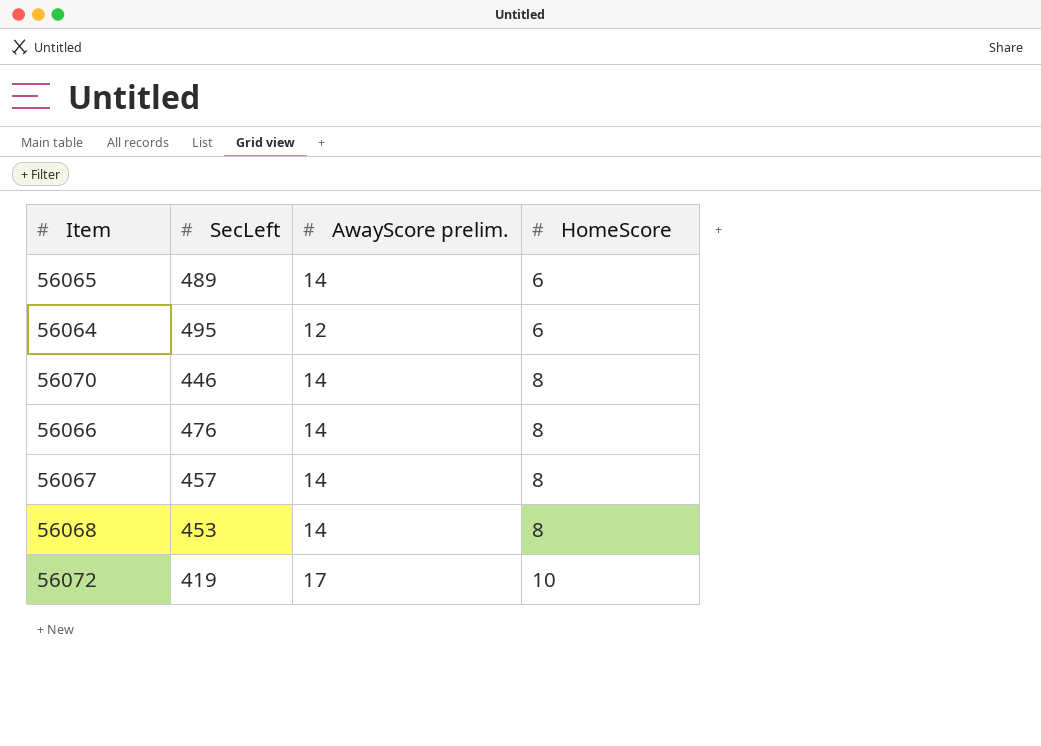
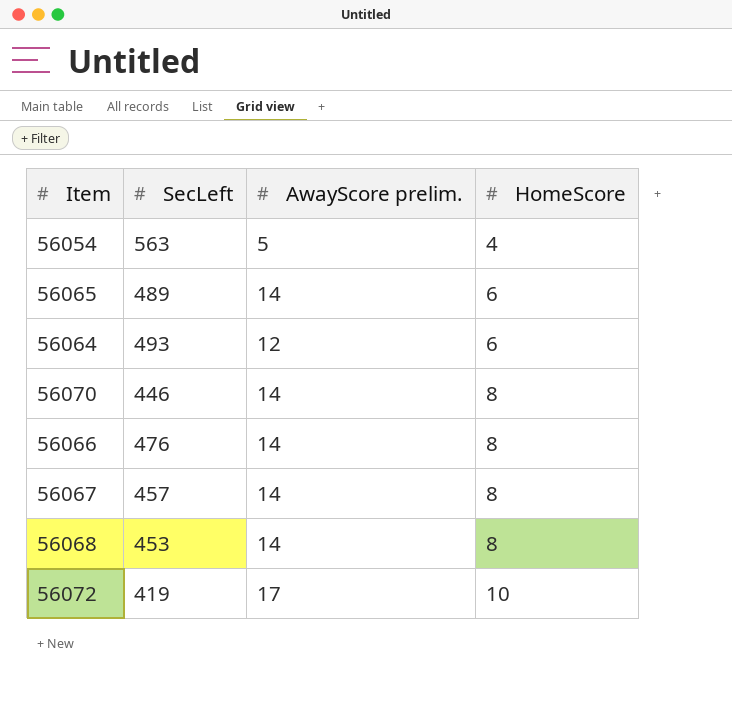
row 56054: none -> 563 | 5 | 4
56064 | SecLeft: 495 -> 493

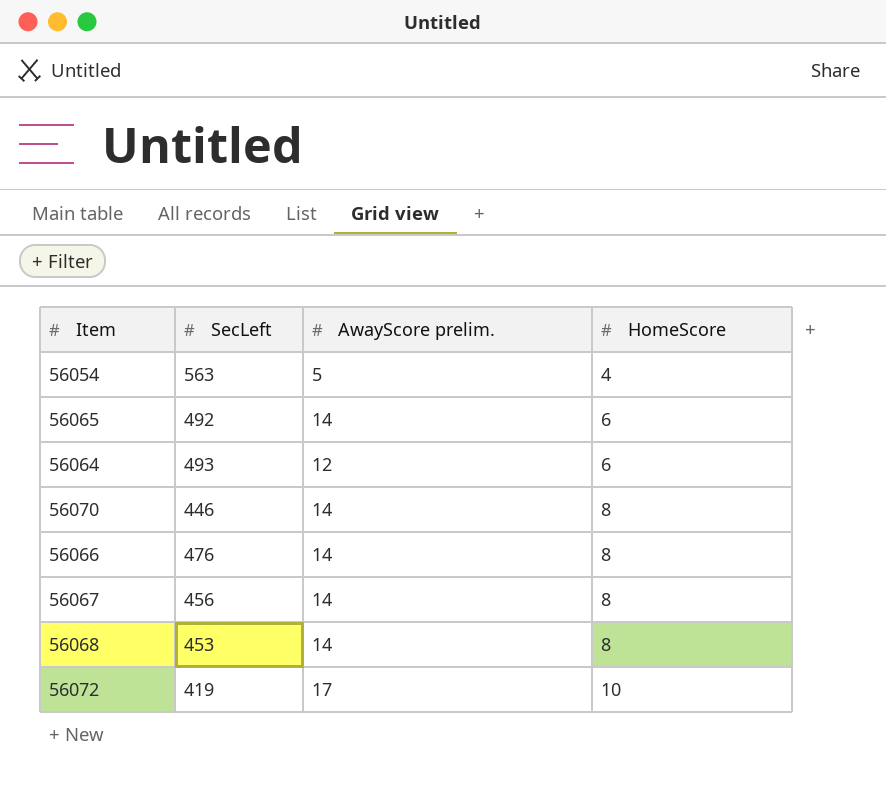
56065 | SecLeft: 489 -> 492
56067 | SecLeft: 457 -> 456

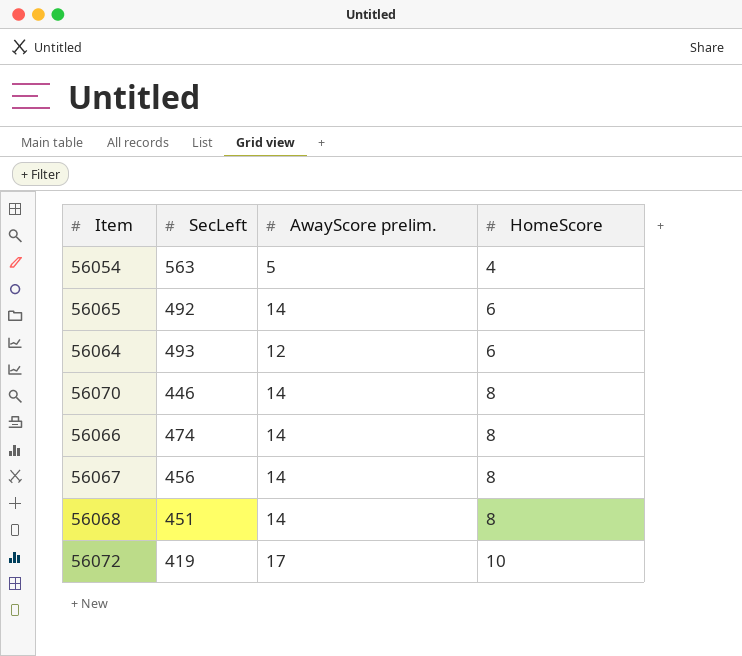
56066 | SecLeft: 476 -> 474
56068 | SecLeft: 453 -> 451

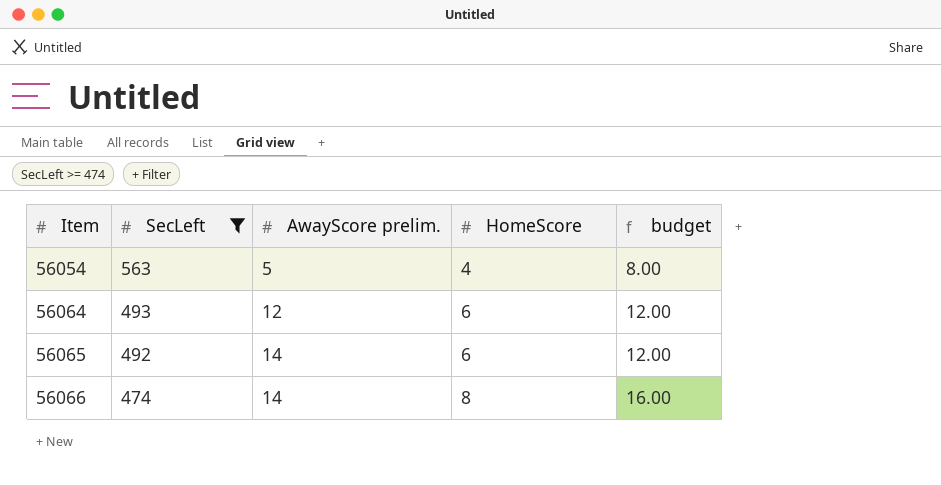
filter: none -> SecLeft >= 474
row order: HomeScore ascending -> Item ascending
column budget | formula: none -> [HomeScore] * 2

